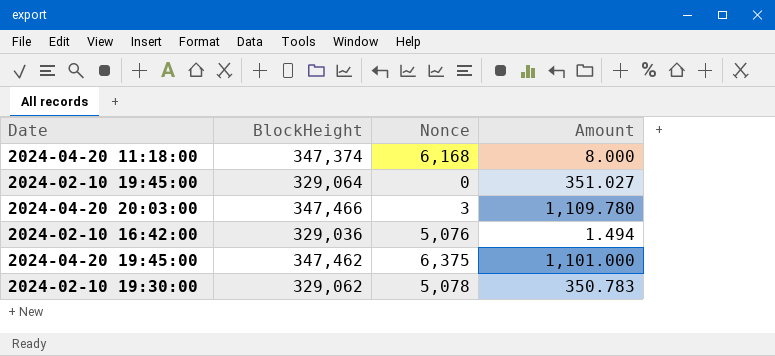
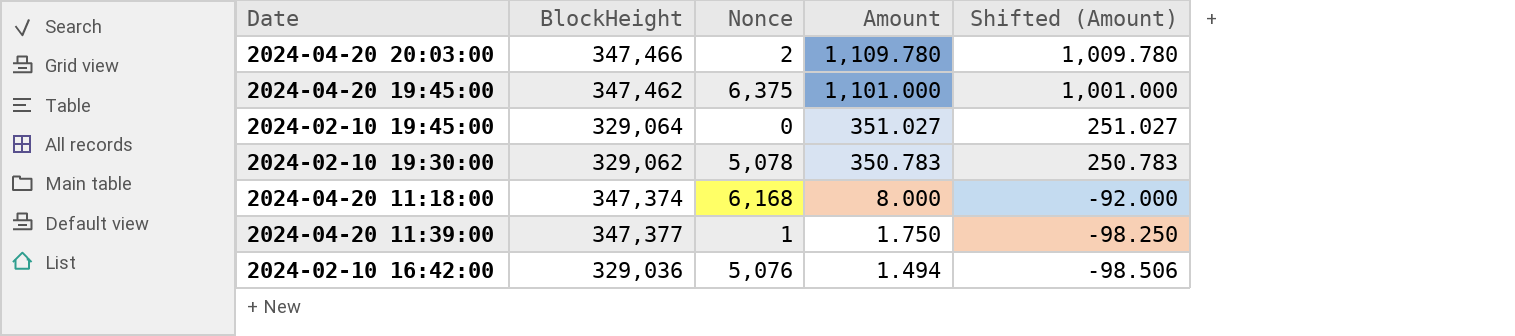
row order: none -> Amount descending
column Shifted (Amount) | formula: none -> [Amount] - 100
2024-04-20 20:03:00 | Nonce: 3 -> 2
row 2024-04-20 11:39:00: none -> 347,377 | 1 | 1.750 | -98.250

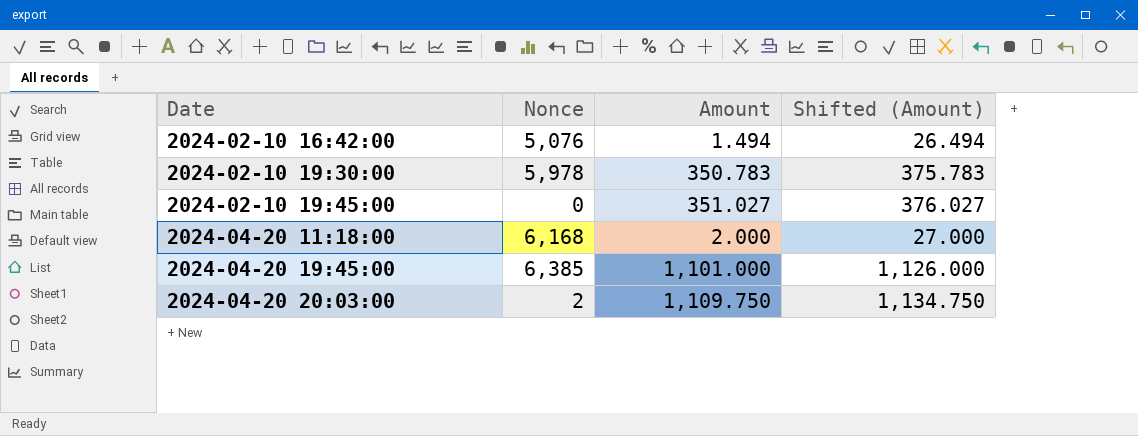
row order: Amount descending -> Date ascending
column BlockHeight | position: 2 -> none
column Shifted (Amount) | formula: [Amount] - 100 -> [Amount] + 25
row 2024-04-20 11:39:00: 347,377 | 1 | 1.750 | -98.250 -> none
2024-02-10 19:30:00 | Nonce: 5,078 -> 5,978
2024-04-20 11:18:00 | Amount: 8.000 -> 2.000
2024-04-20 19:45:00 | Nonce: 6,375 -> 6,385
2024-04-20 20:03:00 | Amount: 1,109.780 -> 1,109.750

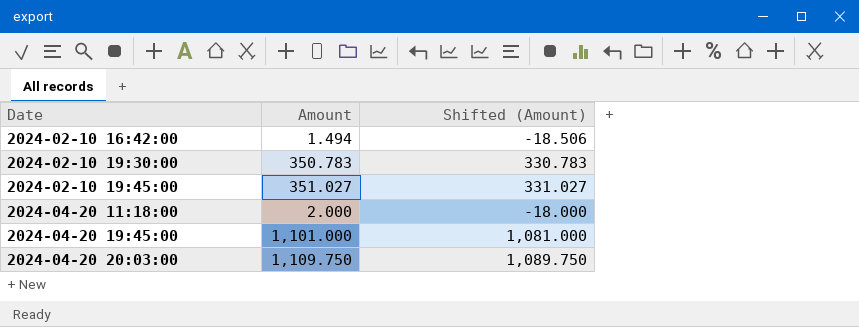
column Nonce | position: 2 -> none
column Shifted (Amount) | formula: [Amount] + 25 -> [Amount] - 20

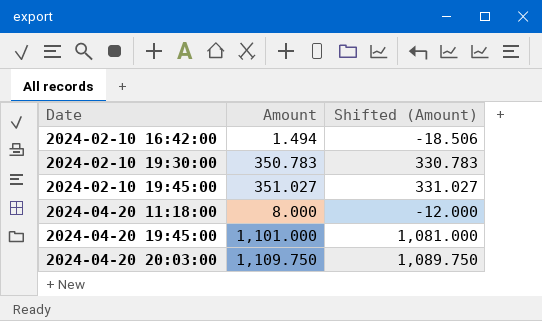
2024-04-20 11:18:00 | Amount: 2.000 -> 8.000
2024-04-20 11:18:00 | Shifted (Amount): -18.000 -> -12.000

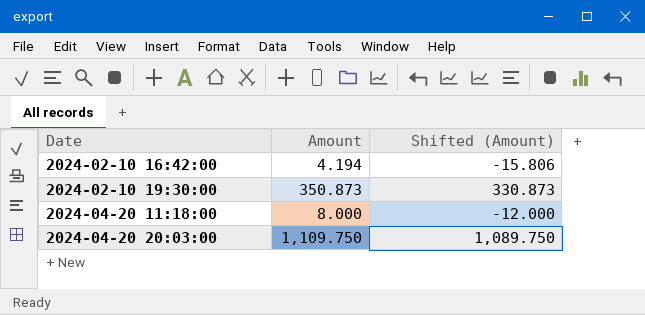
row 2024-02-10 19:45:00: 351.027 | 331.027 -> none
row 2024-04-20 19:45:00: 1,101.000 | 1,081.000 -> none
2024-02-10 16:42:00 | Amount: 1.494 -> 4.194
2024-02-10 16:42:00 | Shifted (Amount): -18.506 -> -15.806
2024-02-10 19:30:00 | Amount: 350.783 -> 350.873
2024-02-10 19:30:00 | Shifted (Amount): 330.783 -> 330.873

